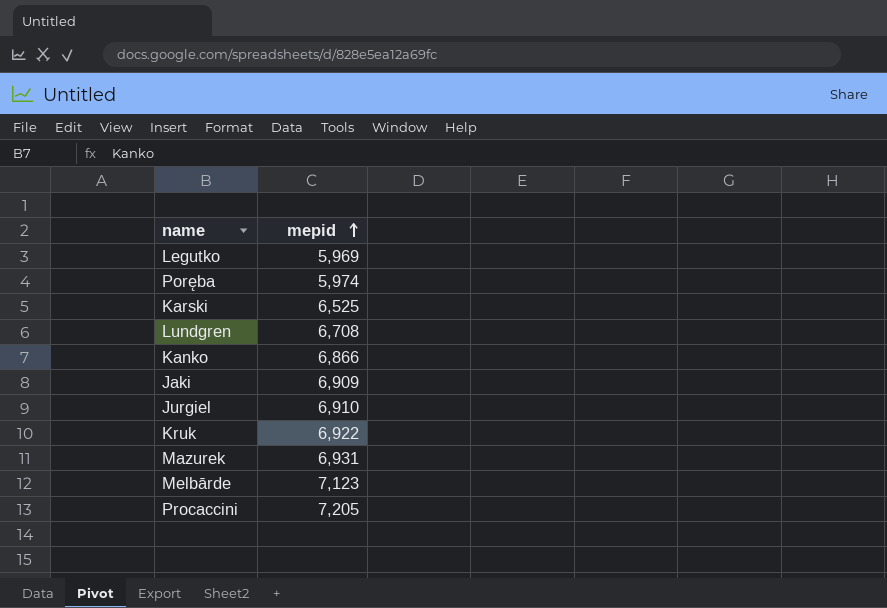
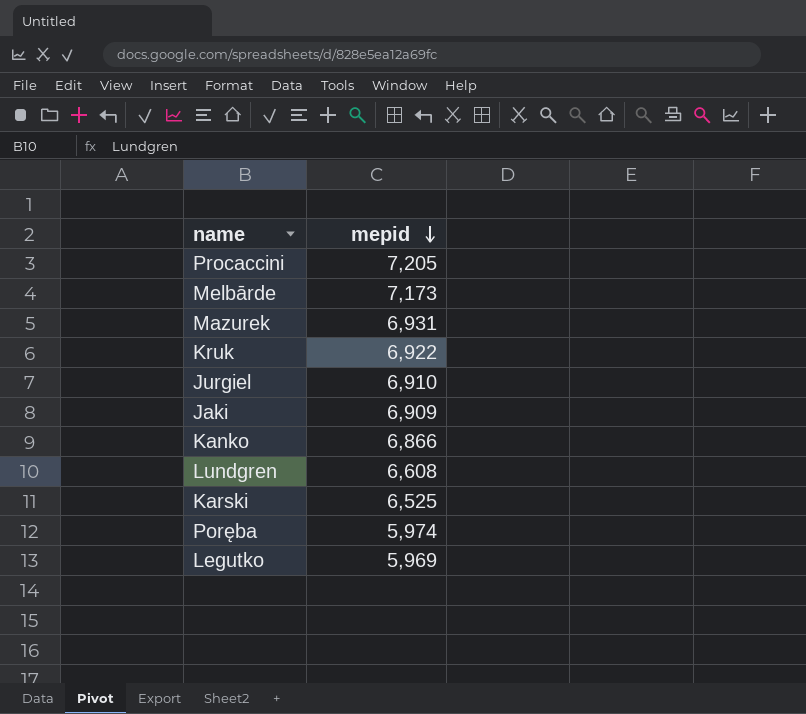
row order: mepid ascending -> mepid descending
Melbārde | mepid: 7,123 -> 7,173
Lundgren | mepid: 6,708 -> 6,608

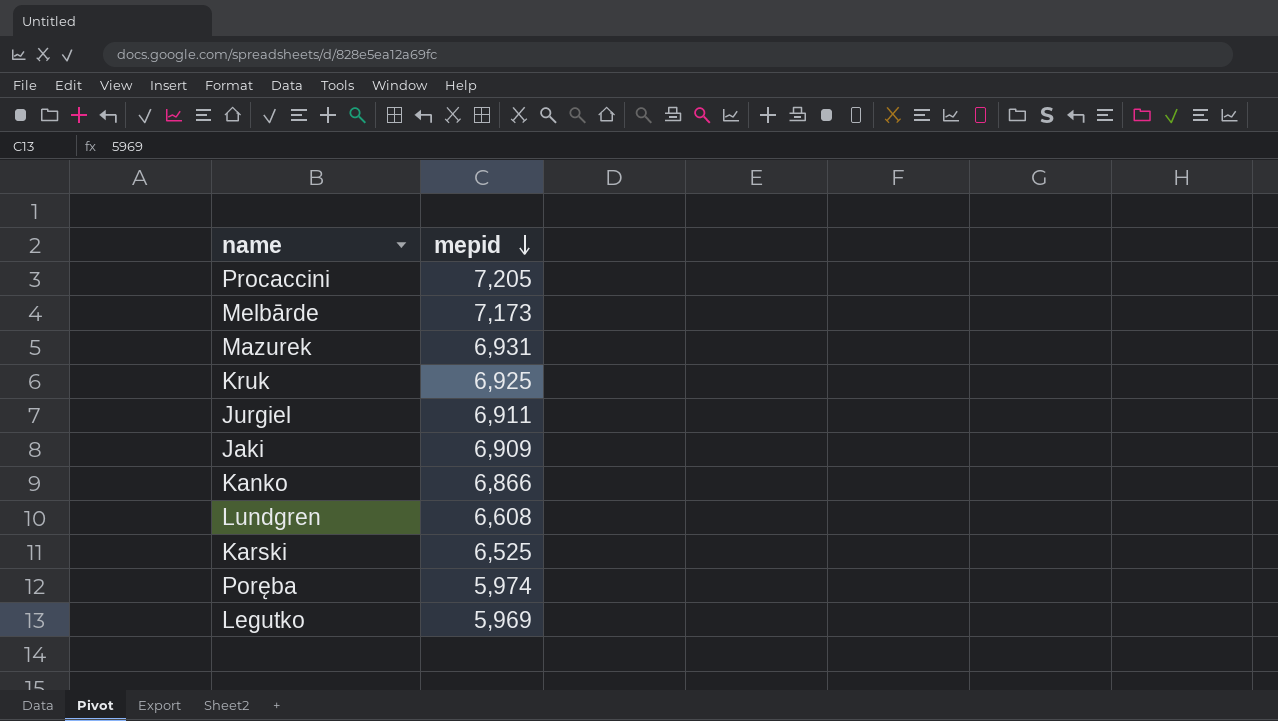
Kruk | mepid: 6,922 -> 6,925
Jurgiel | mepid: 6,910 -> 6,911

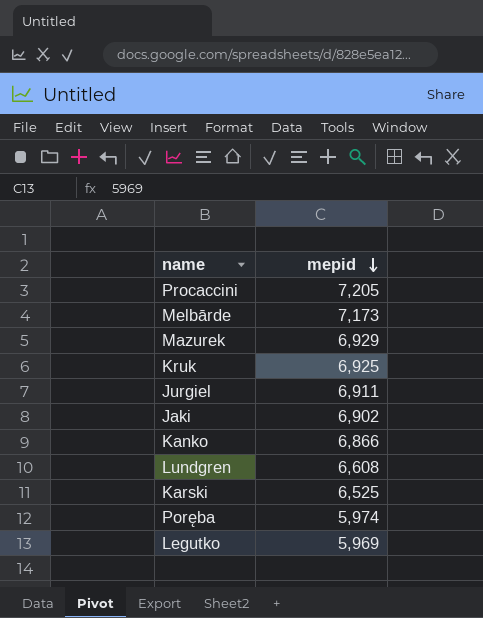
Mazurek | mepid: 6,931 -> 6,929
Jaki | mepid: 6,909 -> 6,902

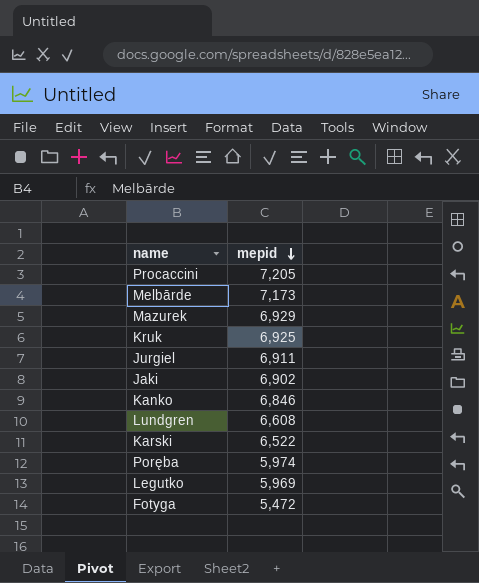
Kanko | mepid: 6,866 -> 6,846
Karski | mepid: 6,525 -> 6,522
row Fotyga: none -> 5,472

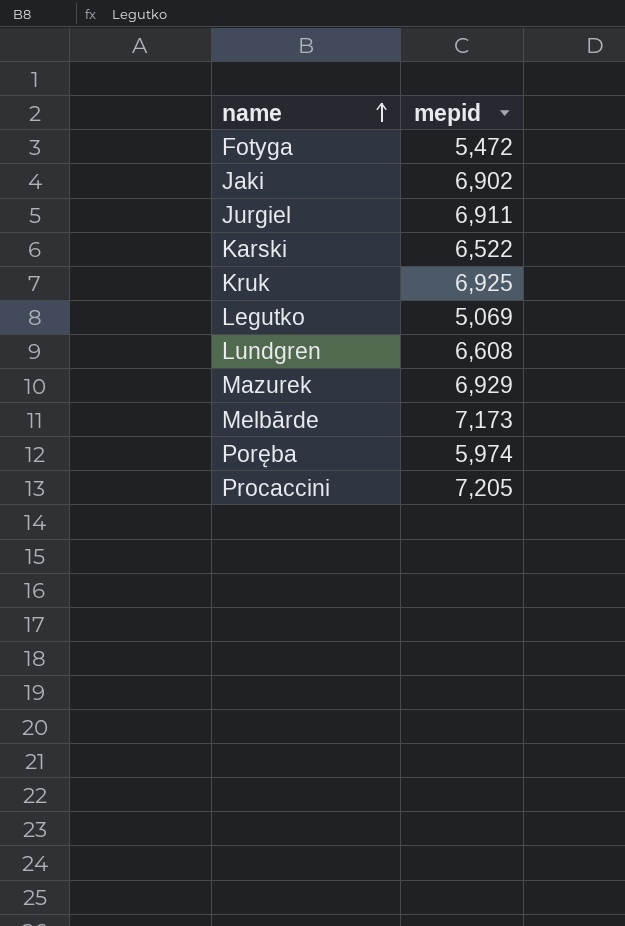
row order: mepid descending -> name ascending
row Kanko: 6,846 -> none
Legutko | mepid: 5,969 -> 5,069

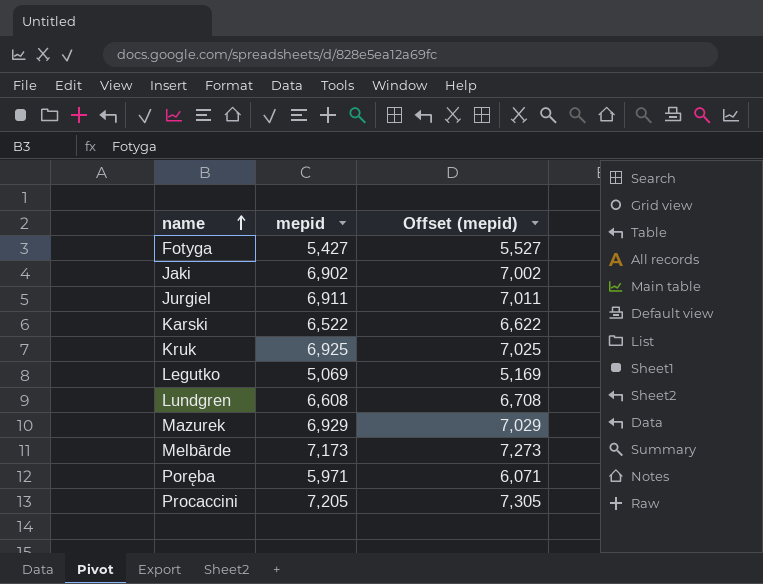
column Offset (mepid) | formula: none -> [mepid] + 100
Fotyga | mepid: 5,472 -> 5,427
Poręba | mepid: 5,974 -> 5,971

